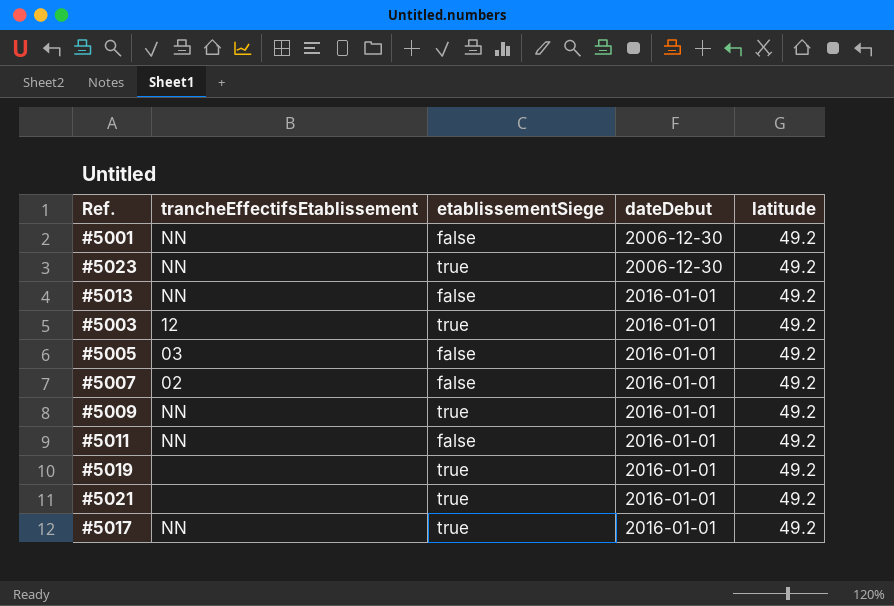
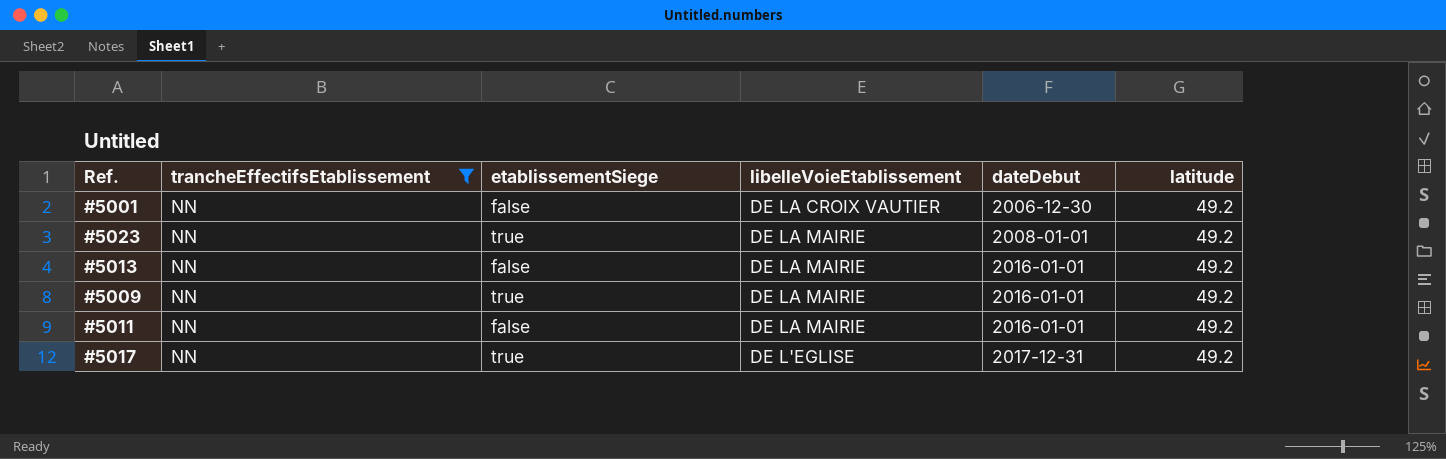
filter: none -> trancheEffectifsEtablissement = NN
column libelleVoieEtablissement | position: none -> 4
#5023 | dateDebut: 2006-12-30 -> 2008-01-01
#5017 | dateDebut: 2016-01-01 -> 2017-12-31

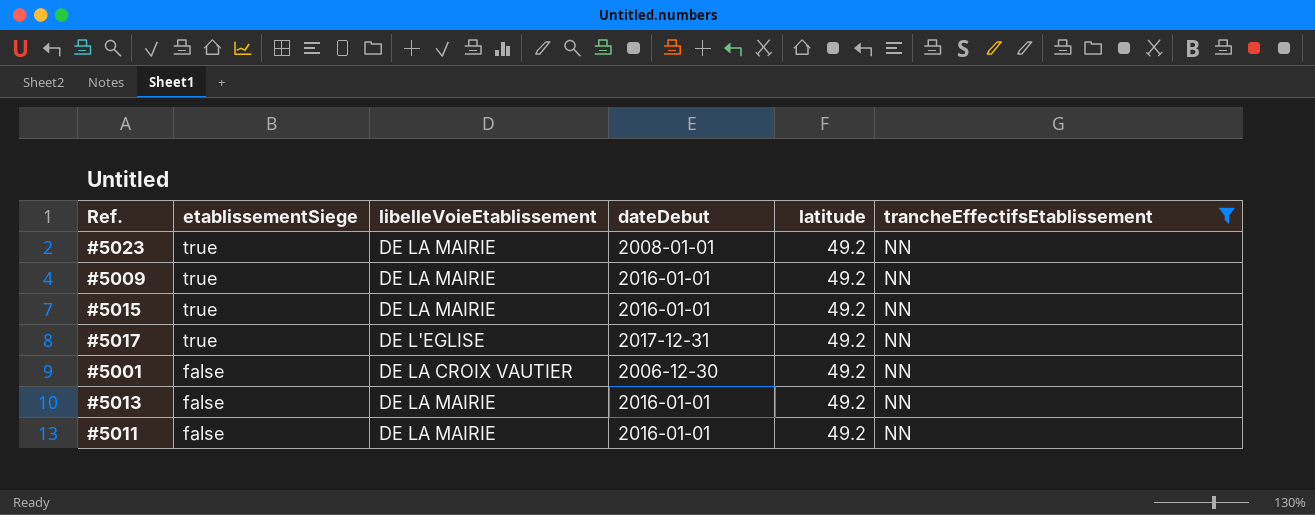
row order: dateDebut ascending -> etablissementSiege descending
column trancheEffectifsEtablissement | position: 2 -> 6
row #5015: none -> true | DE LA MAIRIE | 2016-01-01 | 49.2 | NN

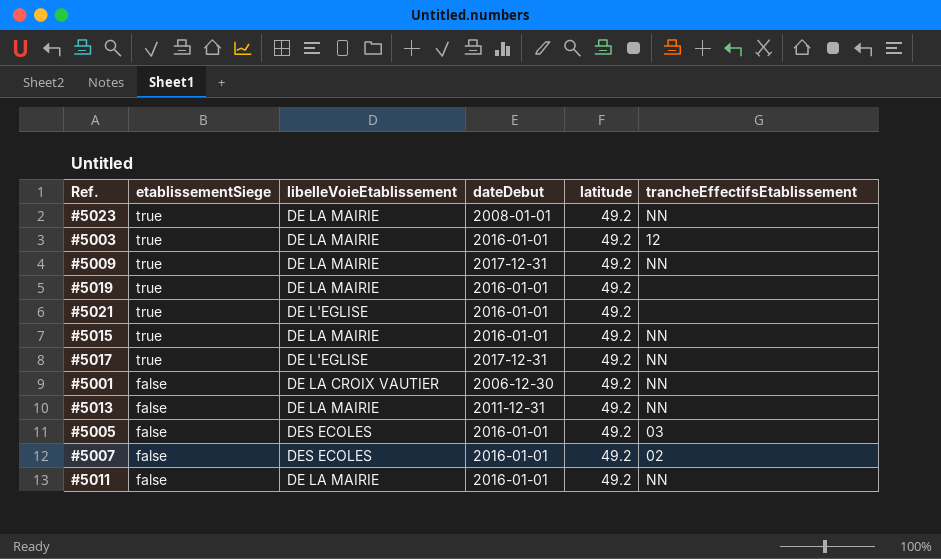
filter: trancheEffectifsEtablissement = NN -> none
#5009 | dateDebut: 2016-01-01 -> 2017-12-31
#5013 | dateDebut: 2016-01-01 -> 2011-12-31

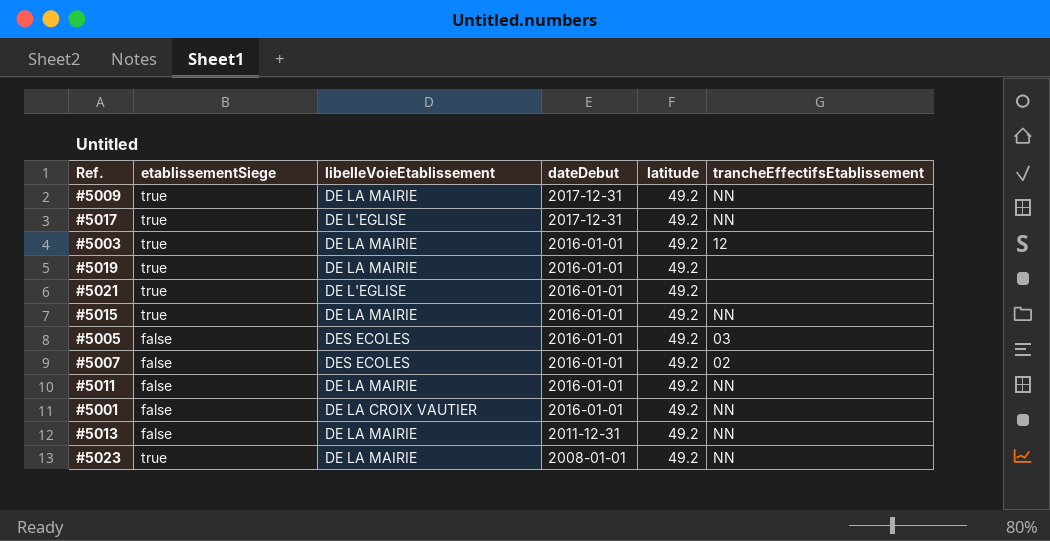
row order: etablissementSiege descending -> dateDebut descending
#5001 | dateDebut: 2006-12-30 -> 2016-01-01

